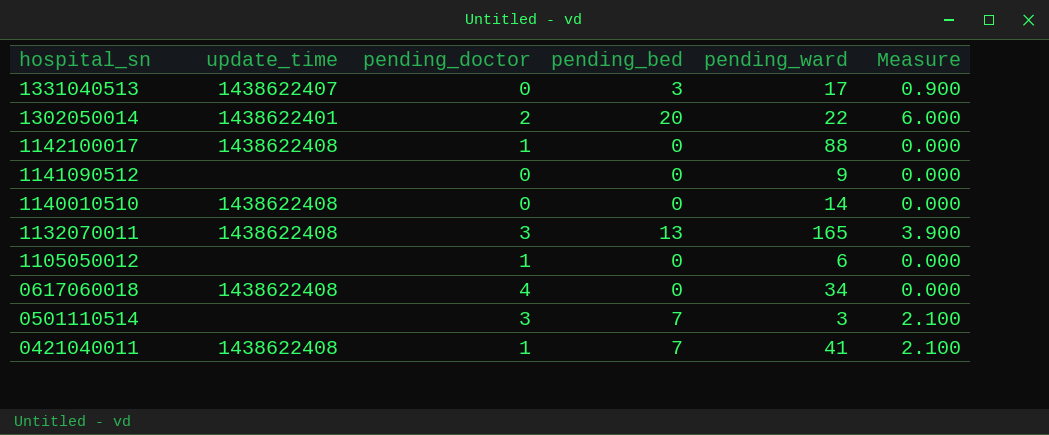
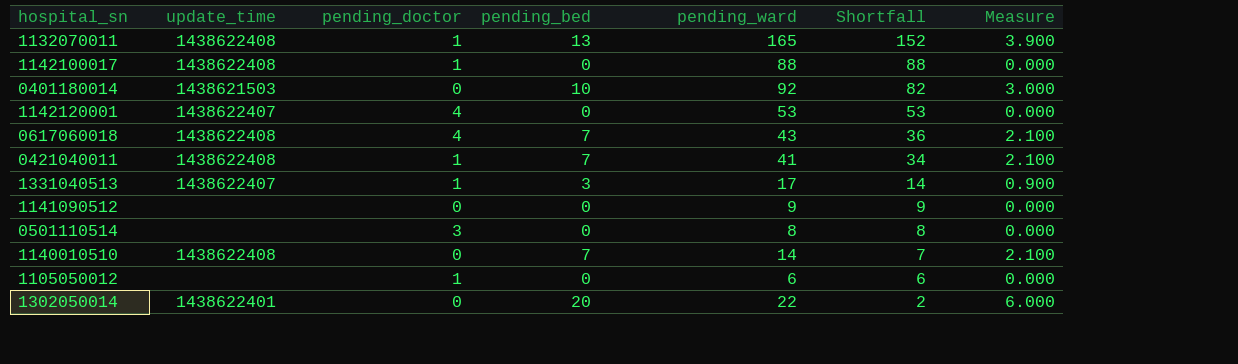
row order: hospital_sn descending -> Shortfall descending
column Shortfall | formula: none -> [pending_ward] - [pending_bed]
1132070011 | pending_doctor: 3 -> 1
row 0401180014: none -> 1438621503 | 0 | 10 | 92 | 82 | 3.000
row 1142120001: none -> 1438622407 | 4 | 0 | 53 | 53 | 0.000
0617060018 | pending_bed: 0 -> 7
0617060018 | pending_ward: 34 -> 43
0617060018 | Measure: 0.000 -> 2.100
1331040513 | pending_doctor: 0 -> 1
0501110514 | pending_bed: 7 -> 0
0501110514 | pending_ward: 3 -> 8
0501110514 | Measure: 2.100 -> 0.000
1140010510 | pending_bed: 0 -> 7
1140010510 | Measure: 0.000 -> 2.100
1302050014 | pending_doctor: 2 -> 0

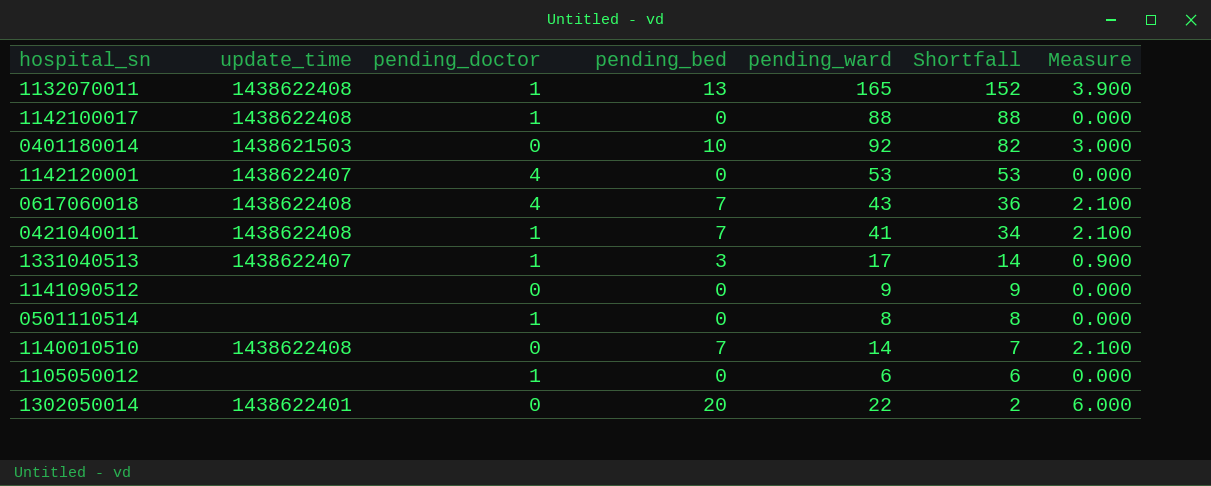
0501110514 | pending_doctor: 3 -> 1

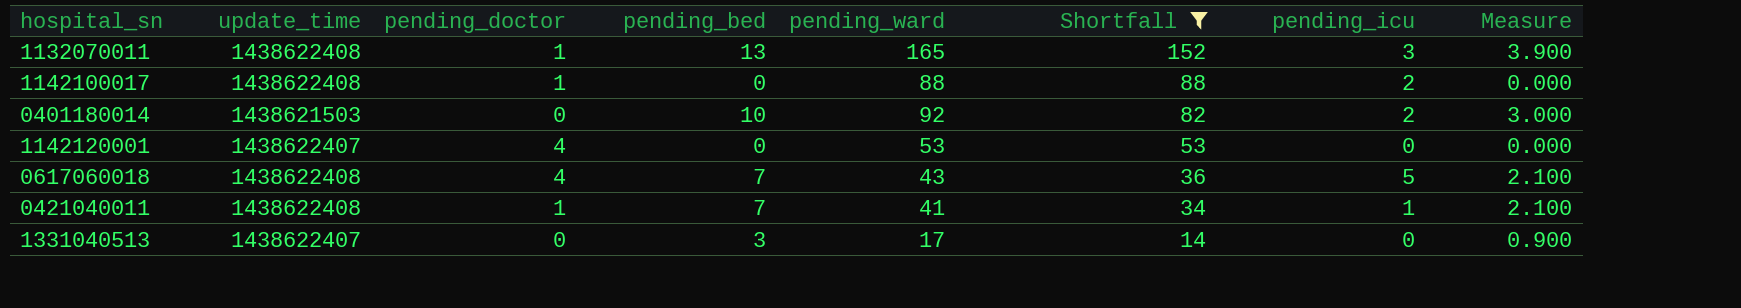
filter: none -> Shortfall >= 14
column pending_icu | position: none -> 7
1331040513 | pending_doctor: 1 -> 0

